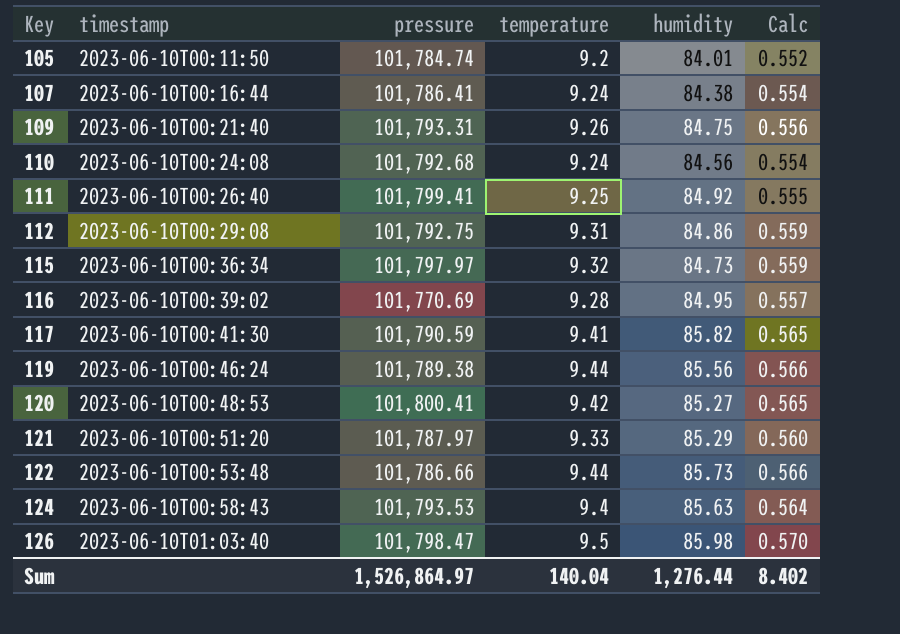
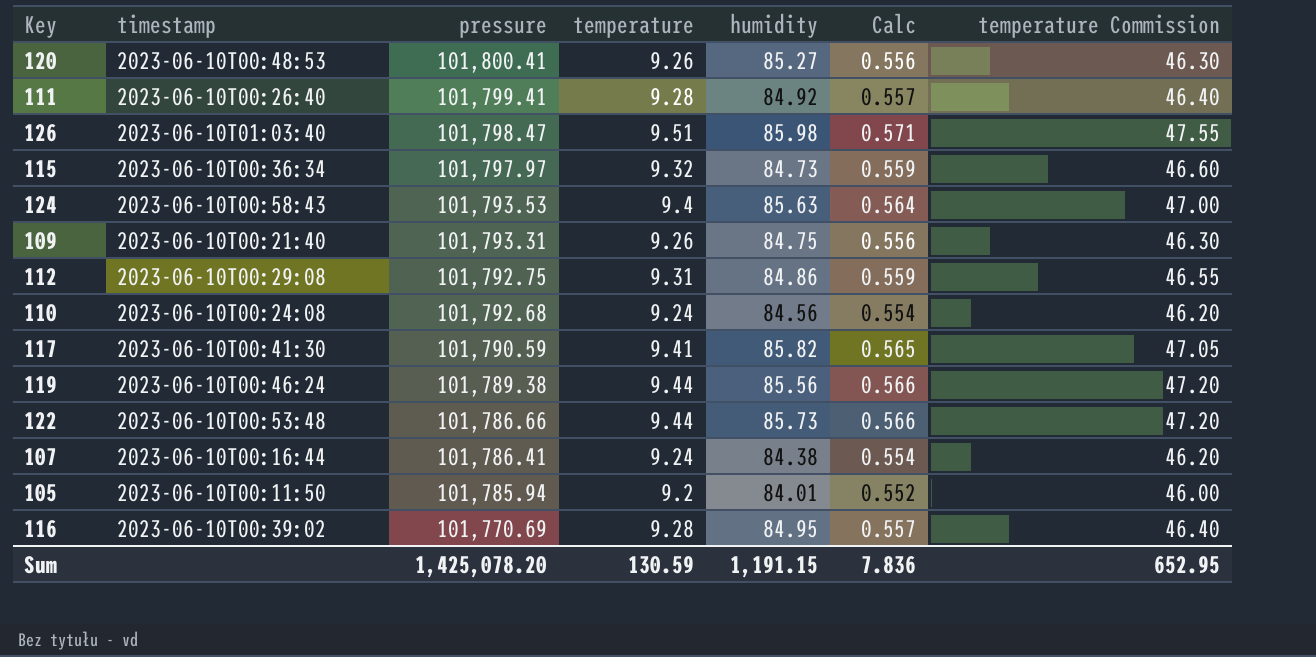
row order: Key ascending -> pressure descending
column temperature Commission | formula: none -> [temperature] * 5
row 121: 2023-06-10T00:51:20 | 101,787.97 | 9.33 | 85.29 | 0.560 -> none
120 | temperature: 9.42 -> 9.26
120 | Calc: 0.565 -> 0.556
111 | temperature: 9.25 -> 9.28
111 | Calc: 0.555 -> 0.557
126 | temperature: 9.5 -> 9.51
126 | Calc: 0.570 -> 0.571
105 | pressure: 101,784.74 -> 101,785.94
Sum | pressure: 1,526,864.97 -> 1,425,078.20
Sum | temperature: 140.04 -> 130.59
Sum | humidity: 1,276.44 -> 1,191.15
Sum | Calc: 8.402 -> 7.836

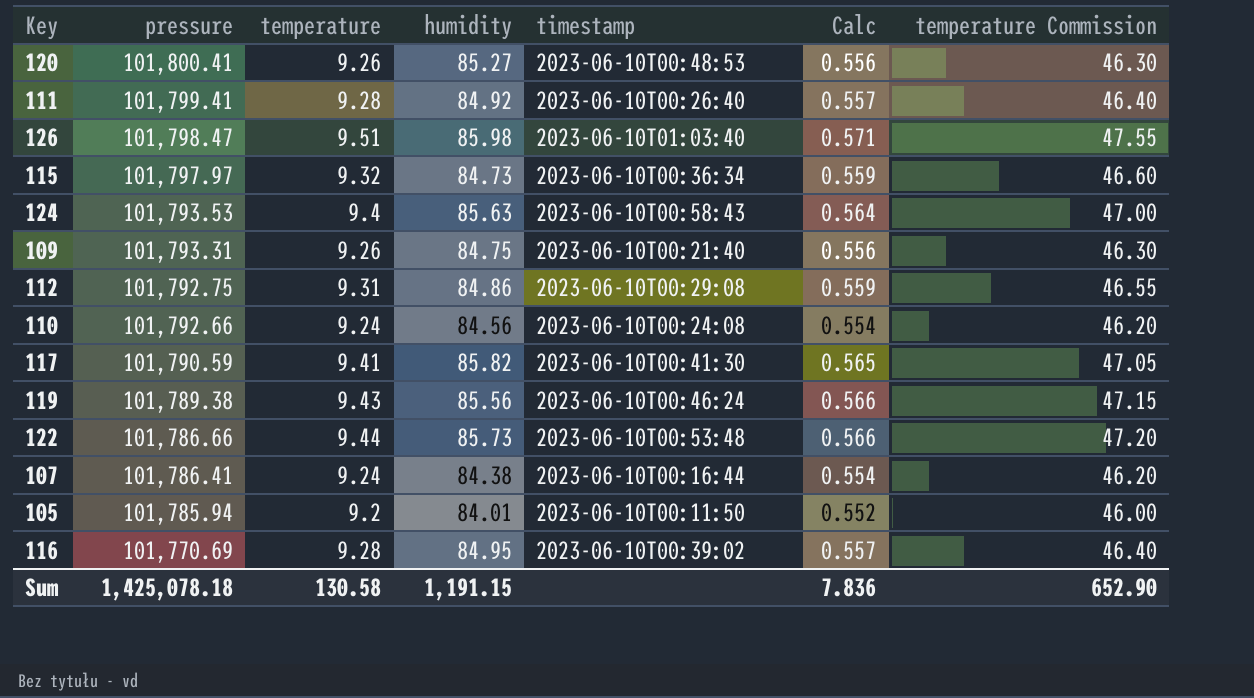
column timestamp | position: 2 -> 5
110 | pressure: 101,792.68 -> 101,792.66
119 | temperature: 9.44 -> 9.43
119 | temperature Commission: 47.20 -> 47.15
Sum | pressure: 1,425,078.20 -> 1,425,078.18
Sum | temperature: 130.59 -> 130.58
Sum | temperature Commission: 652.95 -> 652.90

